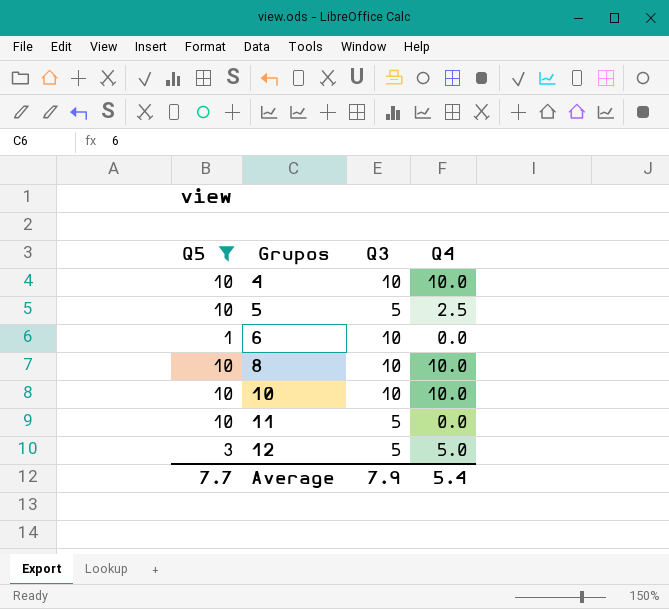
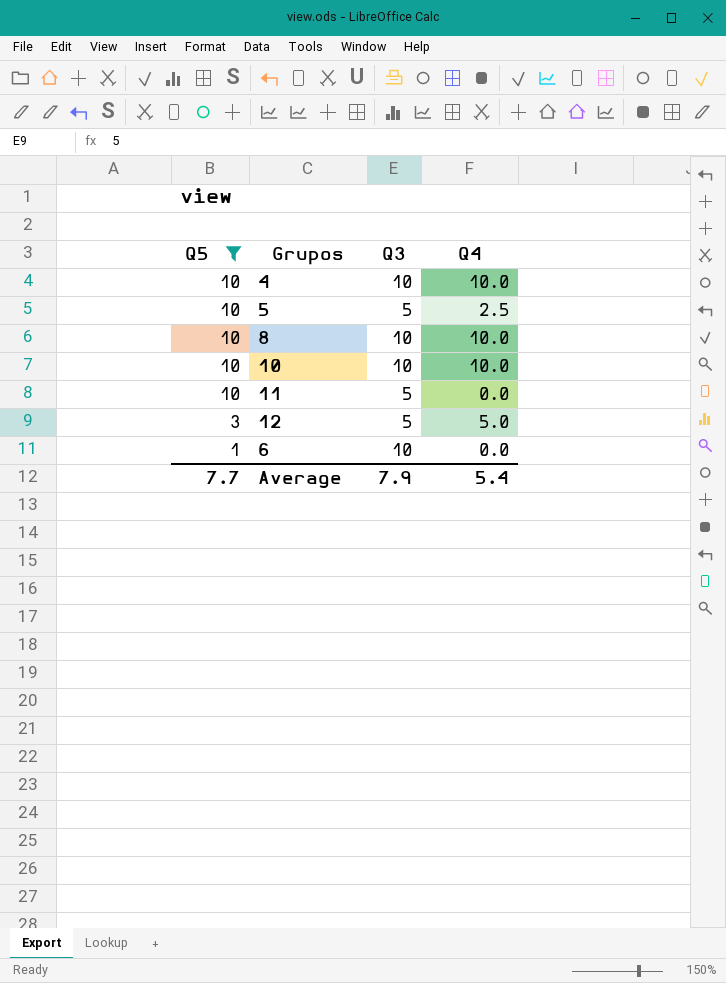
row order: Grupos ascending -> Q5 descending

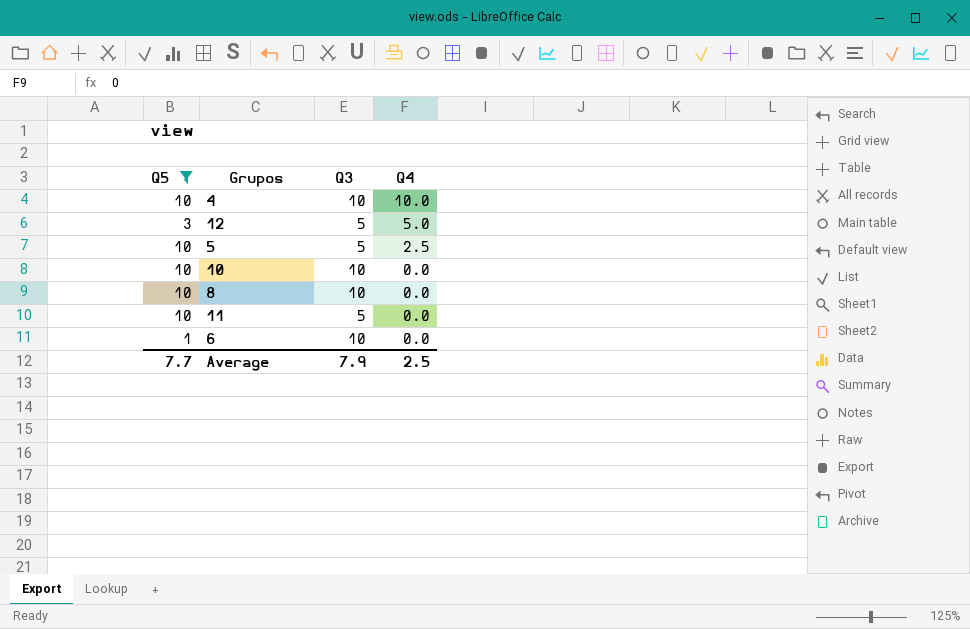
row order: Q5 descending -> Q4 descending
10 | Q4: 10.0 -> 0.0
8 | Q4: 10.0 -> 0.0
Average | Q4: 5.4 -> 2.5

